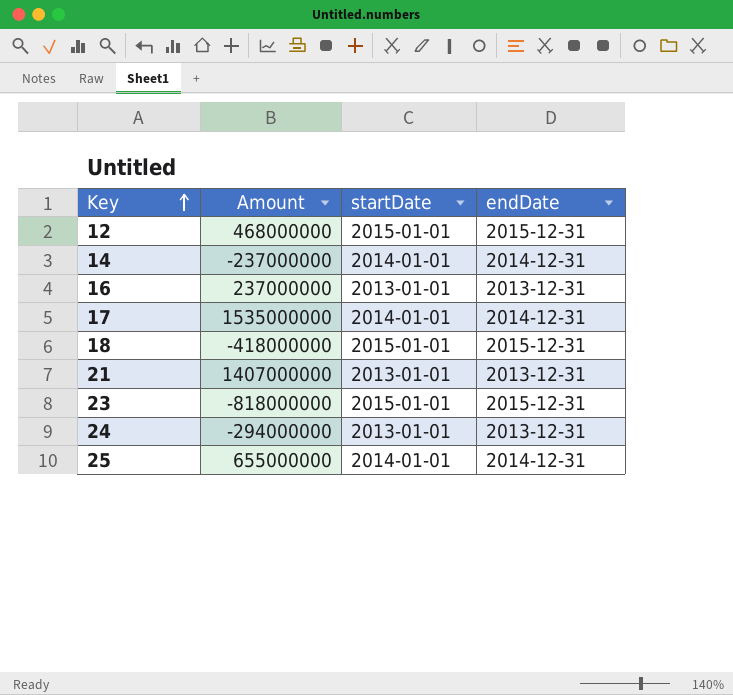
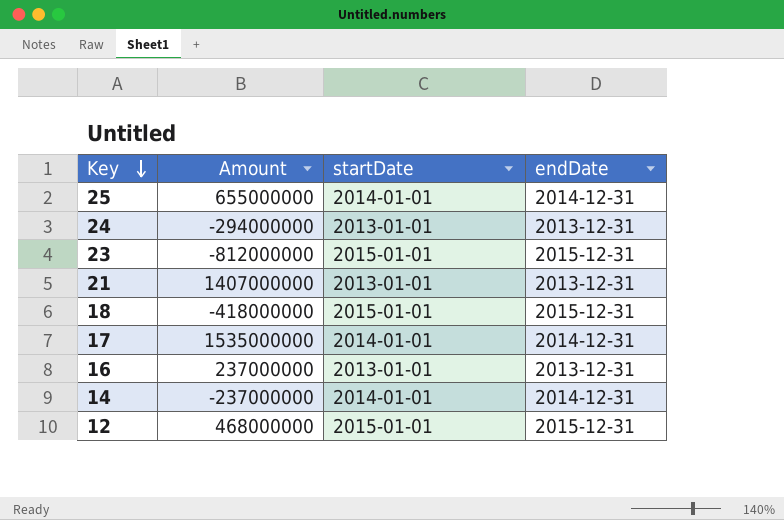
row order: Key ascending -> Key descending
23 | Amount: -818000000 -> -812000000

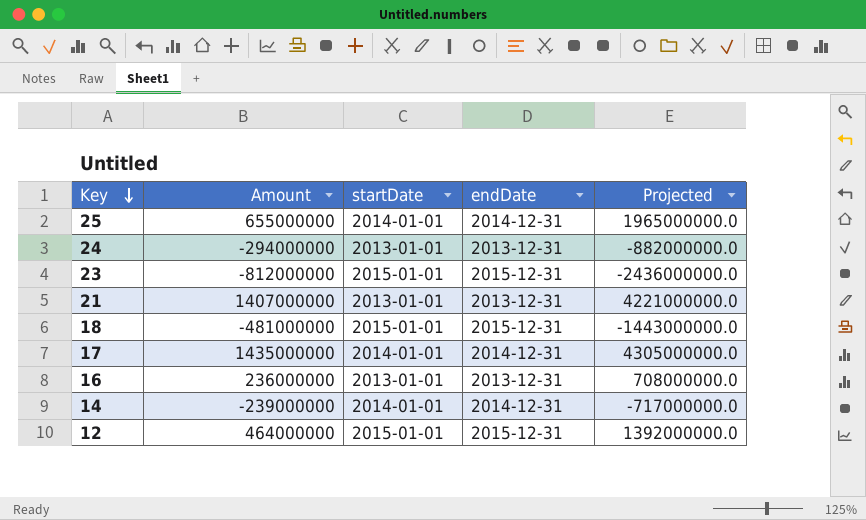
column Projected | formula: none -> [Amount] * 3
18 | Amount: -418000000 -> -481000000
17 | Amount: 1535000000 -> 1435000000
16 | Amount: 237000000 -> 236000000
14 | Amount: -237000000 -> -239000000
12 | Amount: 468000000 -> 464000000

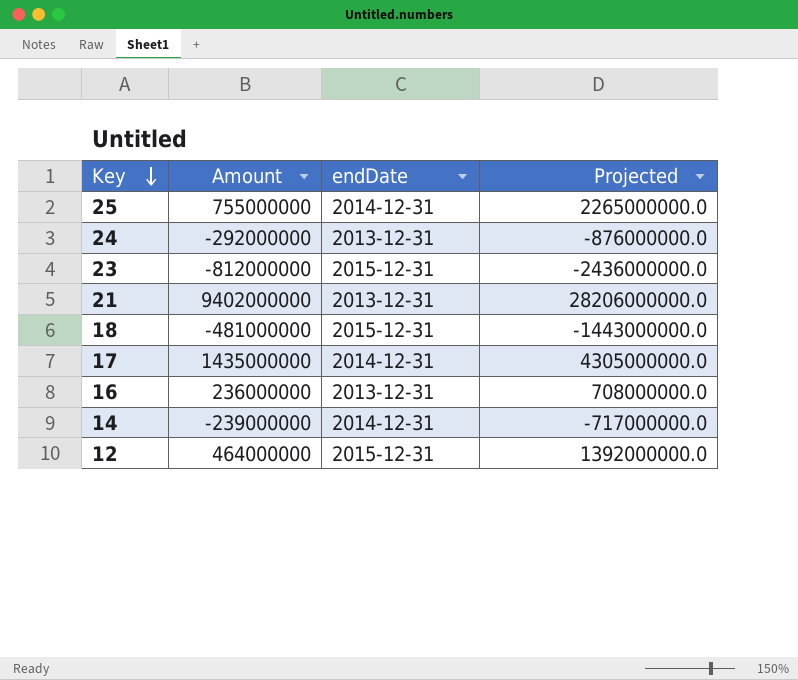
column startDate | position: 3 -> none
25 | Amount: 655000000 -> 755000000
25 | Projected: 1965000000.0 -> 2265000000.0
24 | Amount: -294000000 -> -292000000
24 | Projected: -882000000.0 -> -876000000.0
21 | Amount: 1407000000 -> 9402000000
21 | Projected: 4221000000.0 -> 28206000000.0

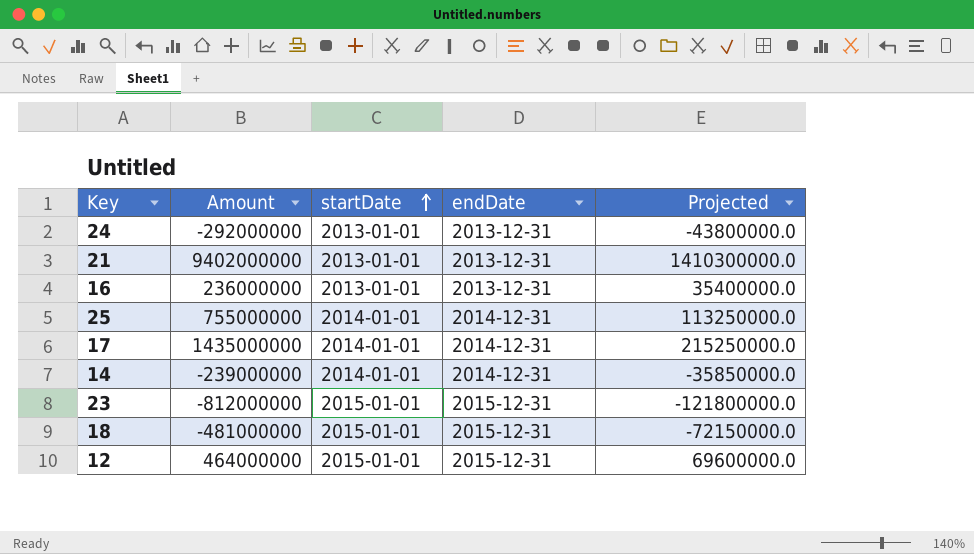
row order: Key descending -> startDate ascending
column startDate | position: none -> 3
column Projected | formula: [Amount] * 3 -> [Amount] * 0.15

